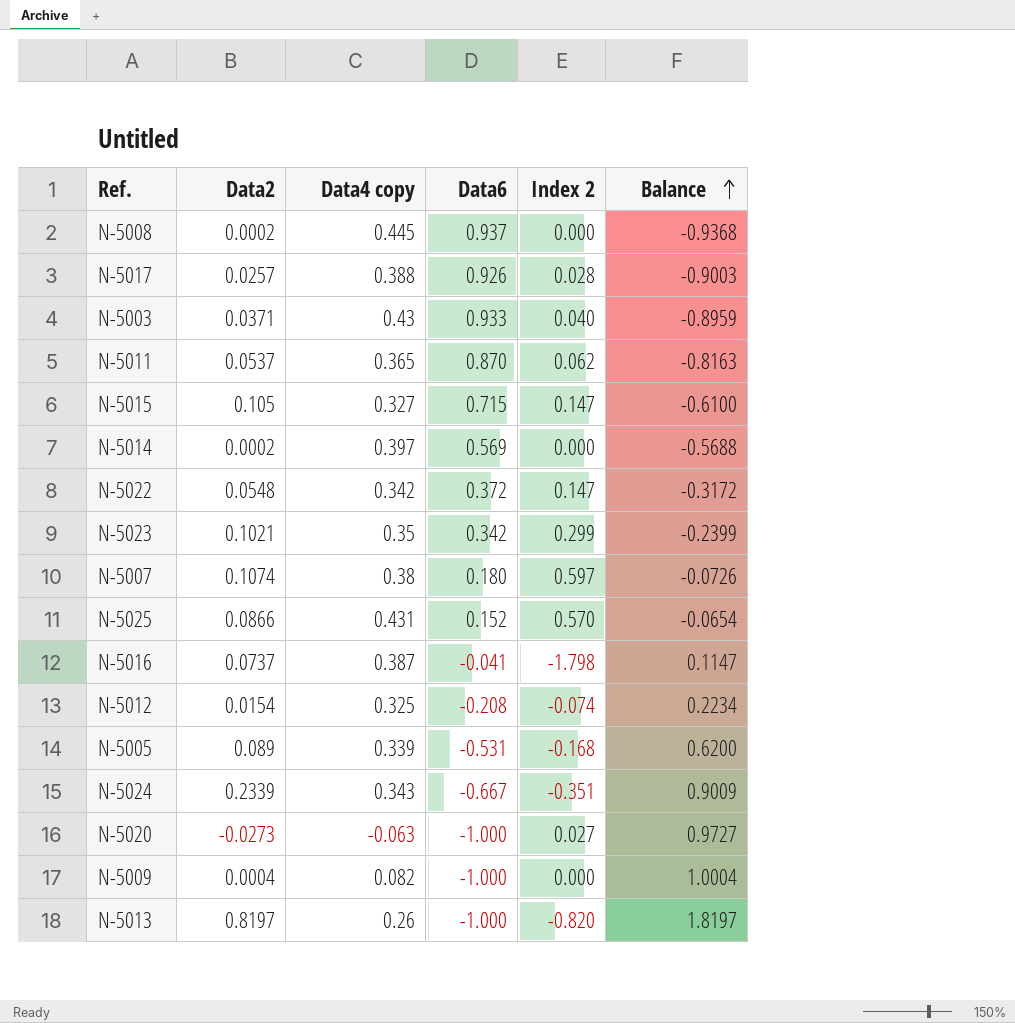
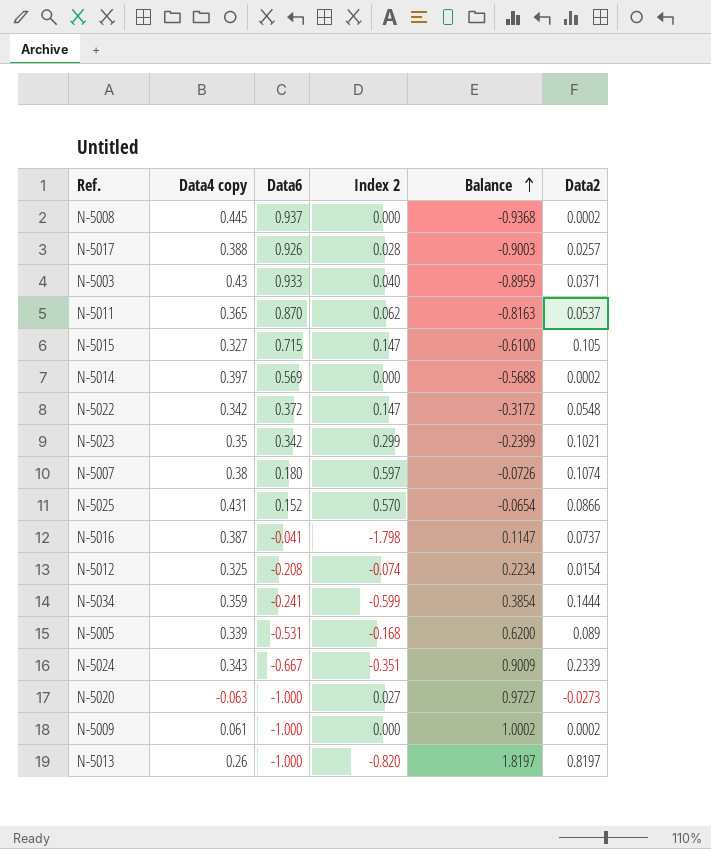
column Data2 | position: 2 -> 6
row N-5034: none -> 0.359 | -0.241 | -0.599 | 0.3854 | 0.1444
N-5009 | Data4 copy: 0.082 -> 0.061
N-5009 | Balance: 1.0004 -> 1.0002
N-5009 | Data2: 0.0004 -> 0.0002

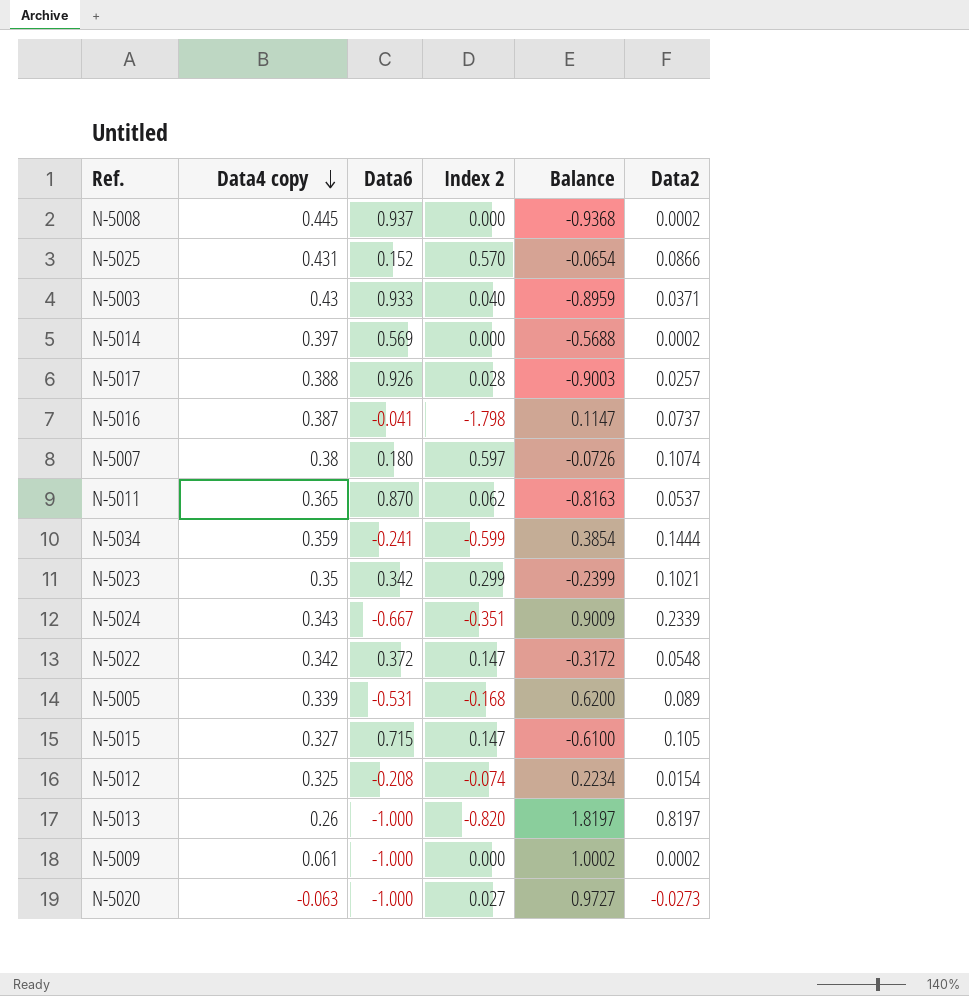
row order: Balance ascending -> Data4 copy descending

